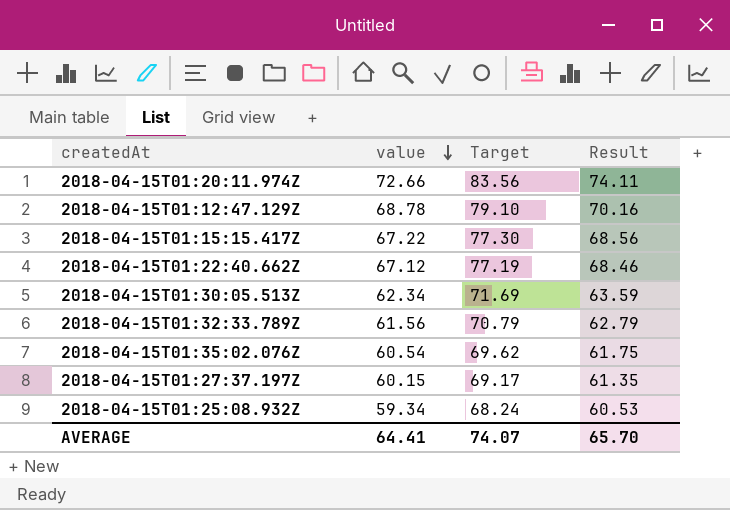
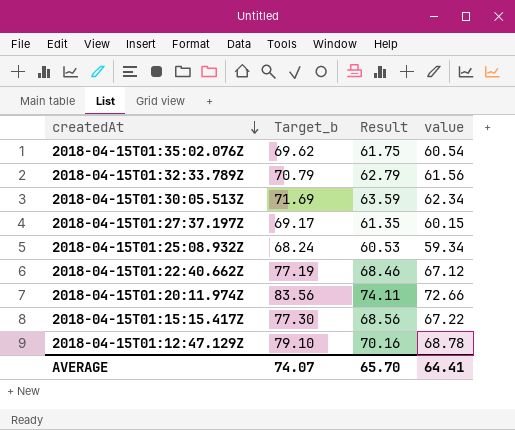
row order: value descending -> createdAt descending
column name: Target -> Target_b
column value | position: 2 -> 4

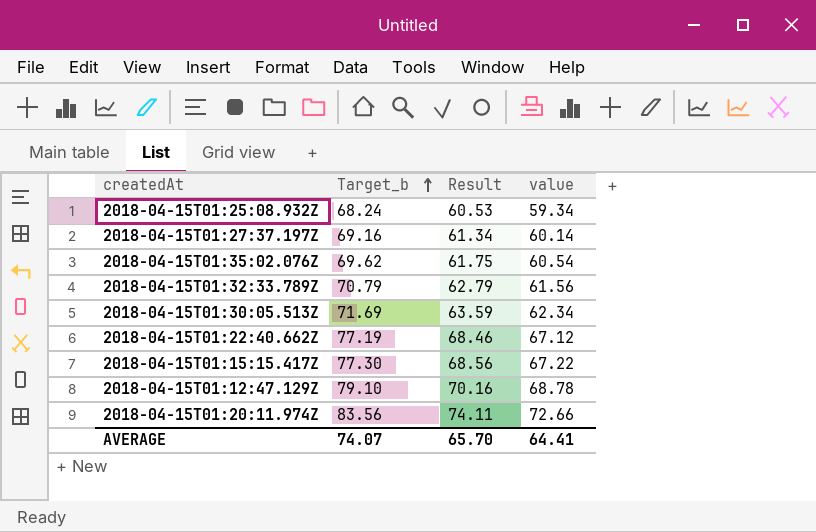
row order: createdAt descending -> Target_b ascending
2018-04-15T01:27:37.197Z | Target_b: 69.17 -> 69.16
2018-04-15T01:27:37.197Z | Result: 61.35 -> 61.34
2018-04-15T01:27:37.197Z | value: 60.15 -> 60.14

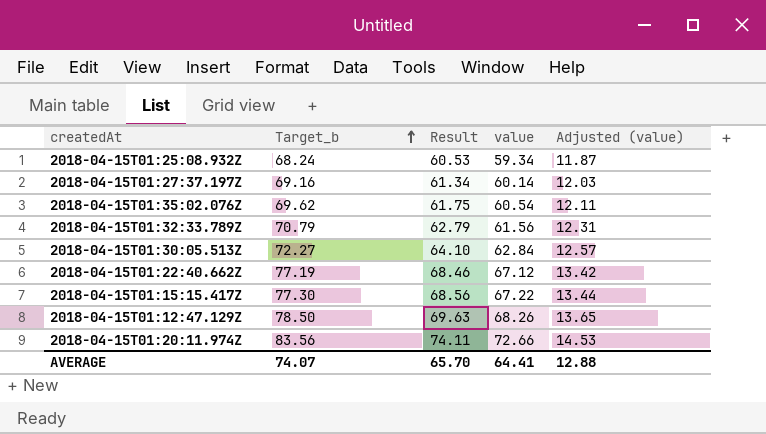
column Adjusted (value) | formula: none -> [value] * 0.2
2018-04-15T01:30:05.513Z | Target_b: 71.69 -> 72.27
2018-04-15T01:30:05.513Z | Result: 63.59 -> 64.10
2018-04-15T01:30:05.513Z | value: 62.34 -> 62.84
2018-04-15T01:12:47.129Z | Target_b: 79.10 -> 78.50
2018-04-15T01:12:47.129Z | Result: 70.16 -> 69.63
2018-04-15T01:12:47.129Z | value: 68.78 -> 68.26

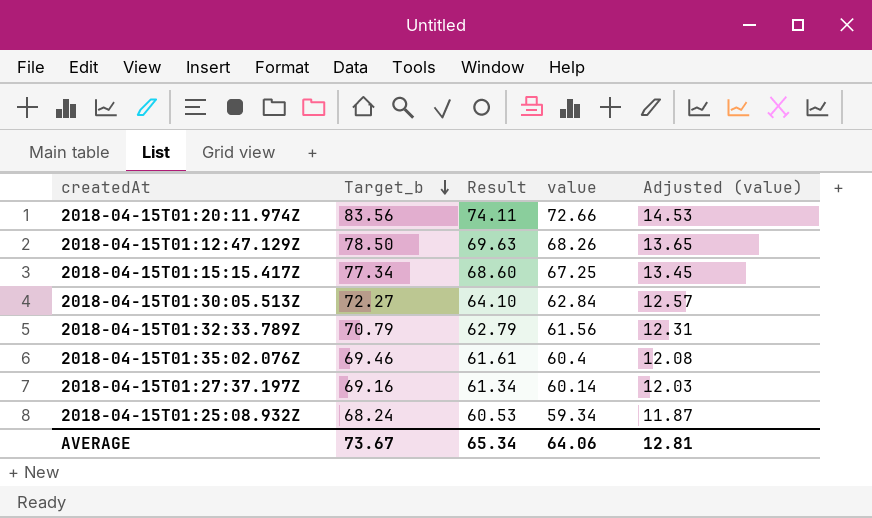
row order: Target_b ascending -> Target_b descending
row 2018-04-15T01:22:40.662Z: 77.19 | 68.46 | 67.12 | 13.42 -> none
2018-04-15T01:15:15.417Z | Target_b: 77.30 -> 77.34
2018-04-15T01:15:15.417Z | Result: 68.56 -> 68.60
2018-04-15T01:15:15.417Z | value: 67.22 -> 67.25
2018-04-15T01:15:15.417Z | Adjusted (value): 13.44 -> 13.45
2018-04-15T01:35:02.076Z | Target_b: 69.62 -> 69.46
2018-04-15T01:35:02.076Z | Result: 61.75 -> 61.61
2018-04-15T01:35:02.076Z | value: 60.54 -> 60.4
2018-04-15T01:35:02.076Z | Adjusted (value): 12.11 -> 12.08
AVERAGE | Target_b: 74.07 -> 73.67
AVERAGE | Result: 65.70 -> 65.34
AVERAGE | value: 64.41 -> 64.06
AVERAGE | Adjusted (value): 12.88 -> 12.81

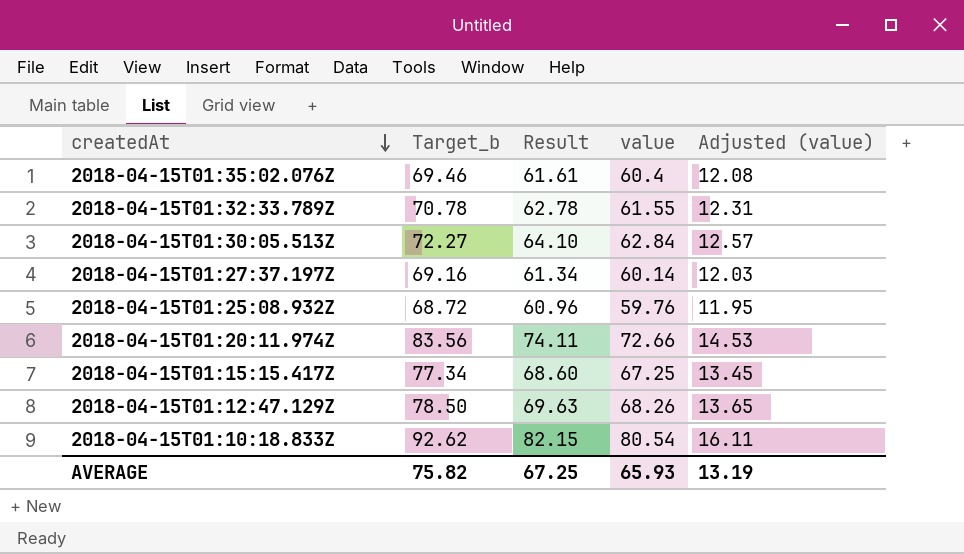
row order: Target_b descending -> createdAt descending
2018-04-15T01:32:33.789Z | Target_b: 70.79 -> 70.78
2018-04-15T01:32:33.789Z | Result: 62.79 -> 62.78
2018-04-15T01:32:33.789Z | value: 61.56 -> 61.55
2018-04-15T01:25:08.932Z | Target_b: 68.24 -> 68.72
2018-04-15T01:25:08.932Z | Result: 60.53 -> 60.96
2018-04-15T01:25:08.932Z | value: 59.34 -> 59.76
2018-04-15T01:25:08.932Z | Adjusted (value): 11.87 -> 11.95
row 2018-04-15T01:10:18.833Z: none -> 92.62 | 82.15 | 80.54 | 16.11
AVERAGE | Target_b: 73.67 -> 75.82
AVERAGE | Result: 65.34 -> 67.25
AVERAGE | value: 64.06 -> 65.93
AVERAGE | Adjusted (value): 12.81 -> 13.19

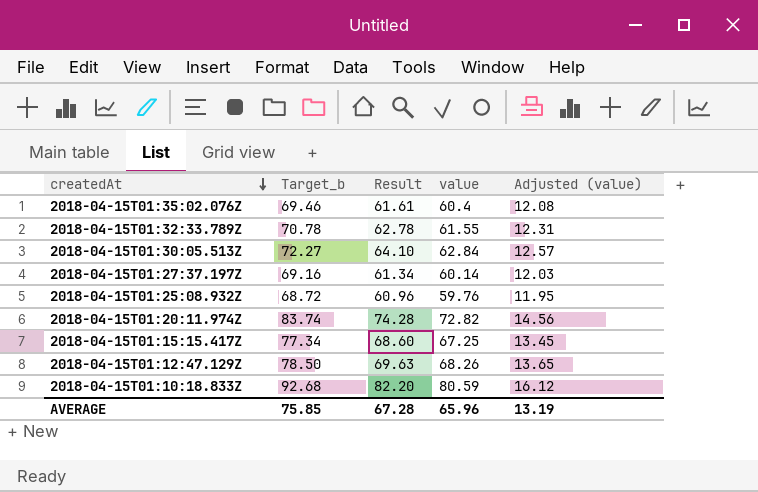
2018-04-15T01:20:11.974Z | Target_b: 83.56 -> 83.74
2018-04-15T01:20:11.974Z | Result: 74.11 -> 74.28
2018-04-15T01:20:11.974Z | value: 72.66 -> 72.82
2018-04-15T01:20:11.974Z | Adjusted (value): 14.53 -> 14.56
2018-04-15T01:10:18.833Z | Target_b: 92.62 -> 92.68
2018-04-15T01:10:18.833Z | Result: 82.15 -> 82.20
2018-04-15T01:10:18.833Z | value: 80.54 -> 80.59
2018-04-15T01:10:18.833Z | Adjusted (value): 16.11 -> 16.12
AVERAGE | Target_b: 75.82 -> 75.85
AVERAGE | Result: 67.25 -> 67.28
AVERAGE | value: 65.93 -> 65.96

